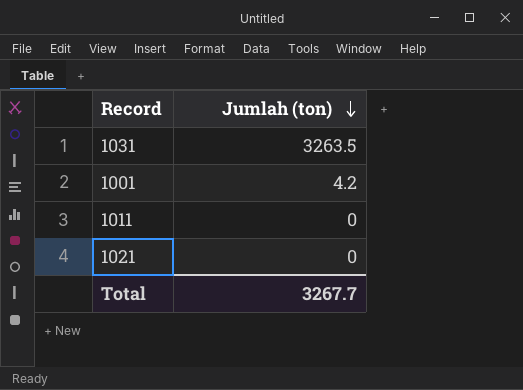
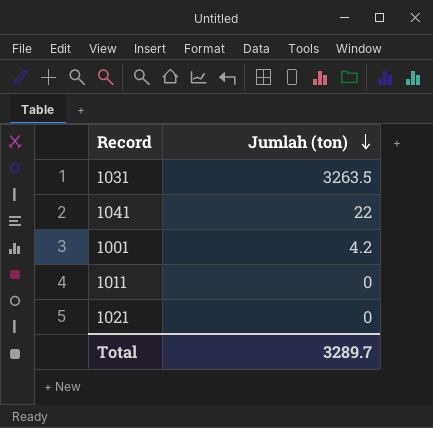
row 1041: none -> 22
Total | Jumlah (ton): 3267.7 -> 3289.7

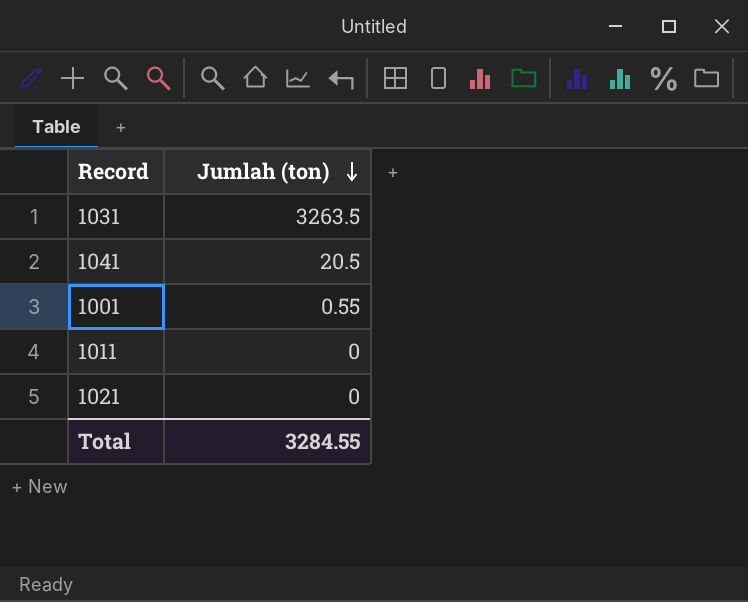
1041 | Jumlah (ton): 22 -> 20.5
1001 | Jumlah (ton): 4.2 -> 0.55
Total | Jumlah (ton): 3289.7 -> 3284.55

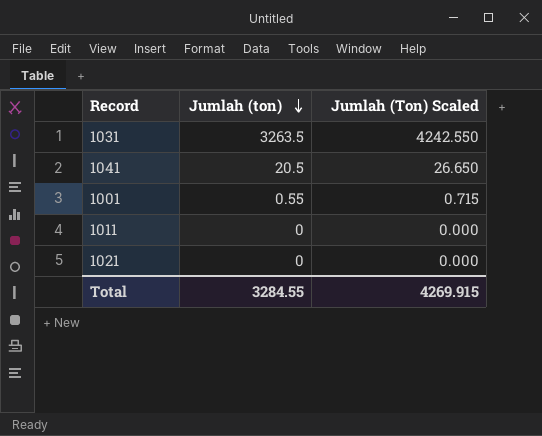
column Jumlah (Ton) Scaled | formula: none -> [Jumlah (ton)] * 1.3

